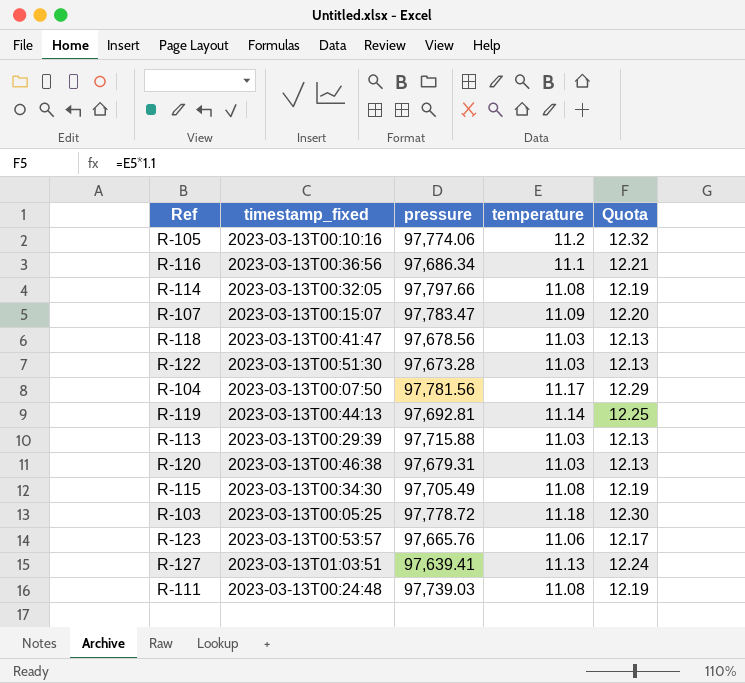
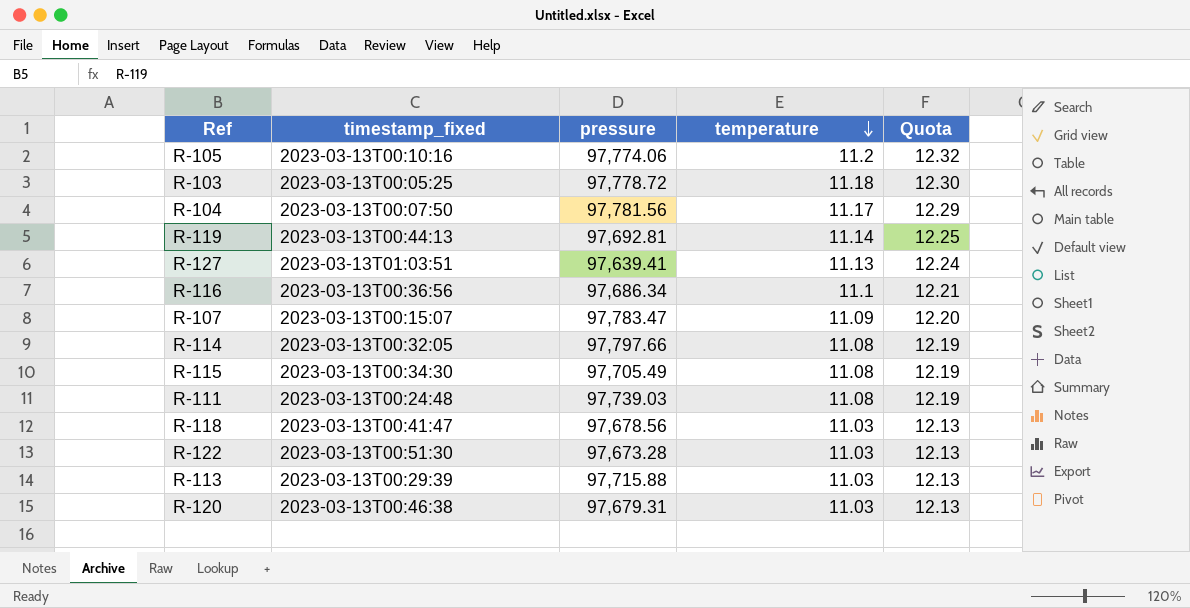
row order: none -> temperature descending
row R-123: 2023-03-13T00:53:57 | 97,665.76 | 11.06 | 12.17 -> none

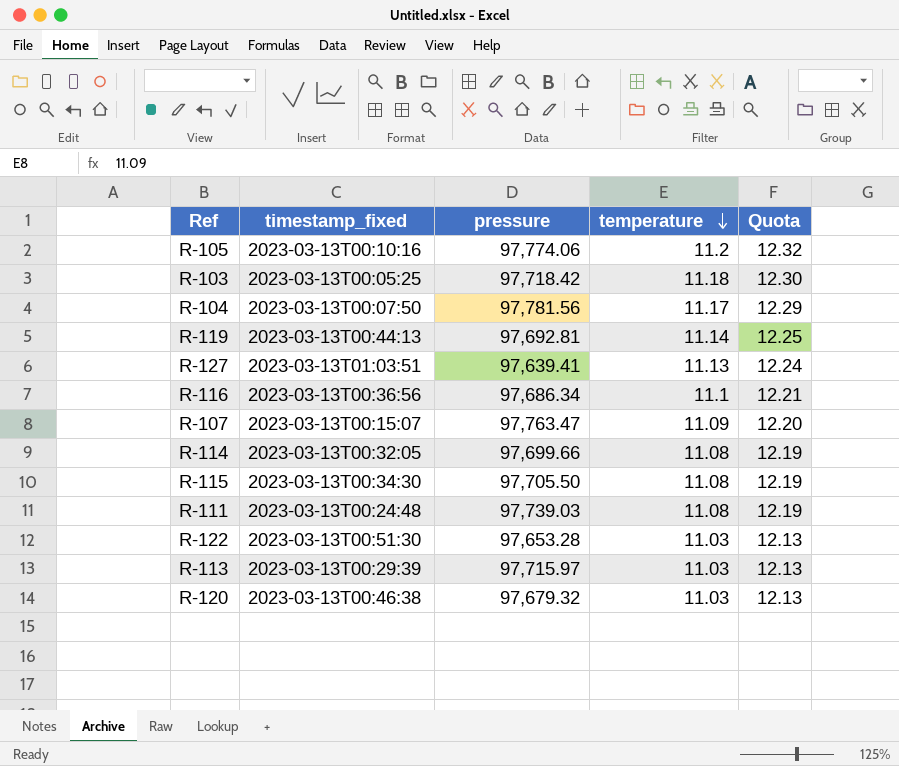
row R-118: 2023-03-13T00:41:47 | 97,678.56 | 11.03 | 12.13 -> none
R-103 | pressure: 97,778.72 -> 97,718.42
R-107 | pressure: 97,783.47 -> 97,763.47
R-114 | pressure: 97,797.66 -> 97,699.66
R-115 | pressure: 97,705.49 -> 97,705.50
R-122 | pressure: 97,673.28 -> 97,653.28
R-113 | pressure: 97,715.88 -> 97,715.97
R-120 | pressure: 97,679.31 -> 97,679.32

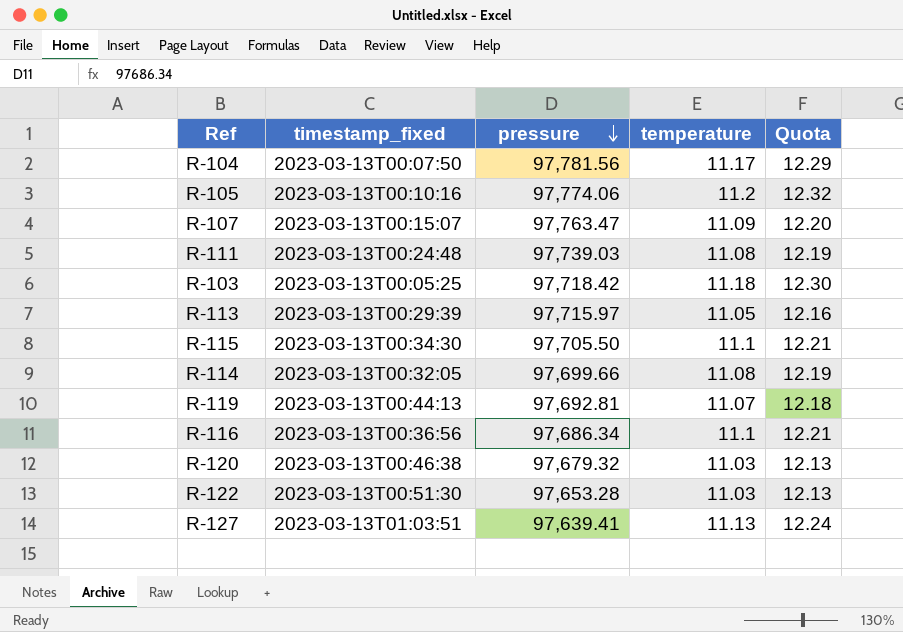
row order: temperature descending -> pressure descending
R-113 | temperature: 11.03 -> 11.05
R-113 | Quota: 12.13 -> 12.16
R-115 | temperature: 11.08 -> 11.1
R-115 | Quota: 12.19 -> 12.21
R-119 | temperature: 11.14 -> 11.07
R-119 | Quota: 12.25 -> 12.18

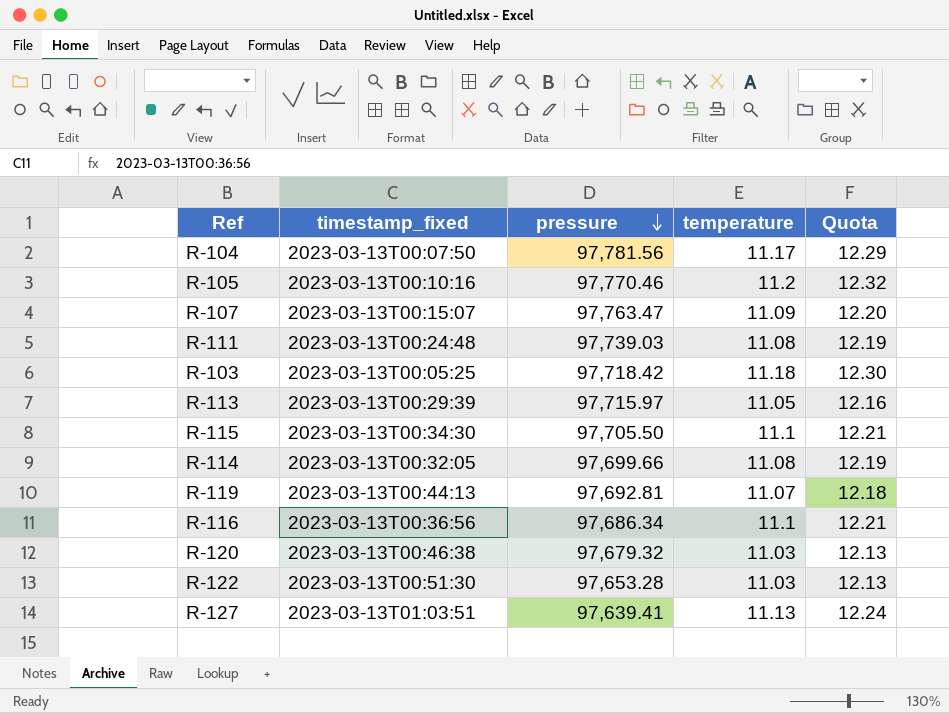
R-105 | pressure: 97,774.06 -> 97,770.46

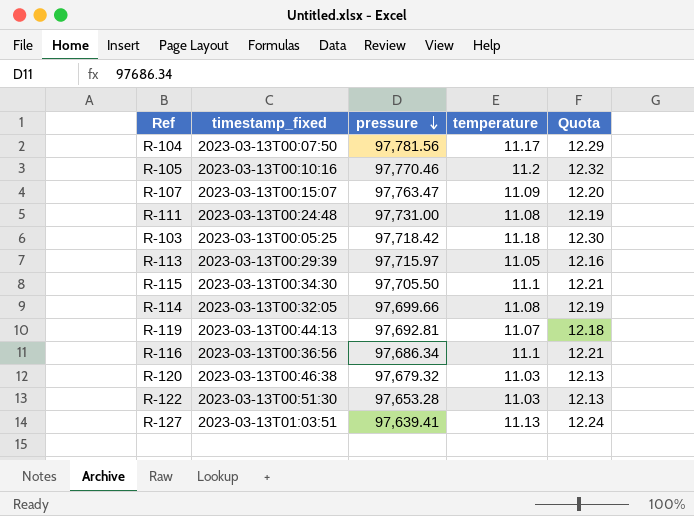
R-111 | pressure: 97,739.03 -> 97,731.00

